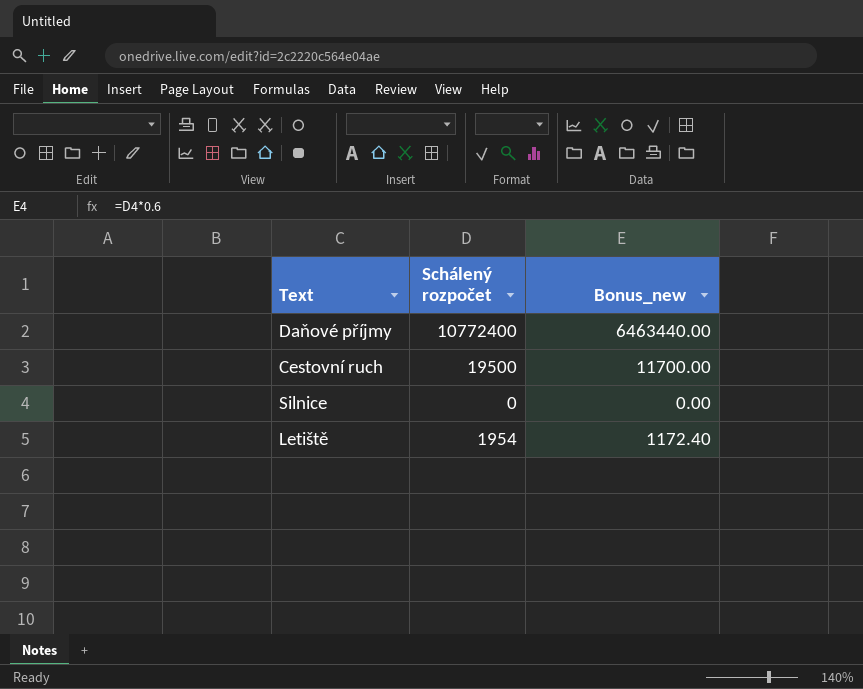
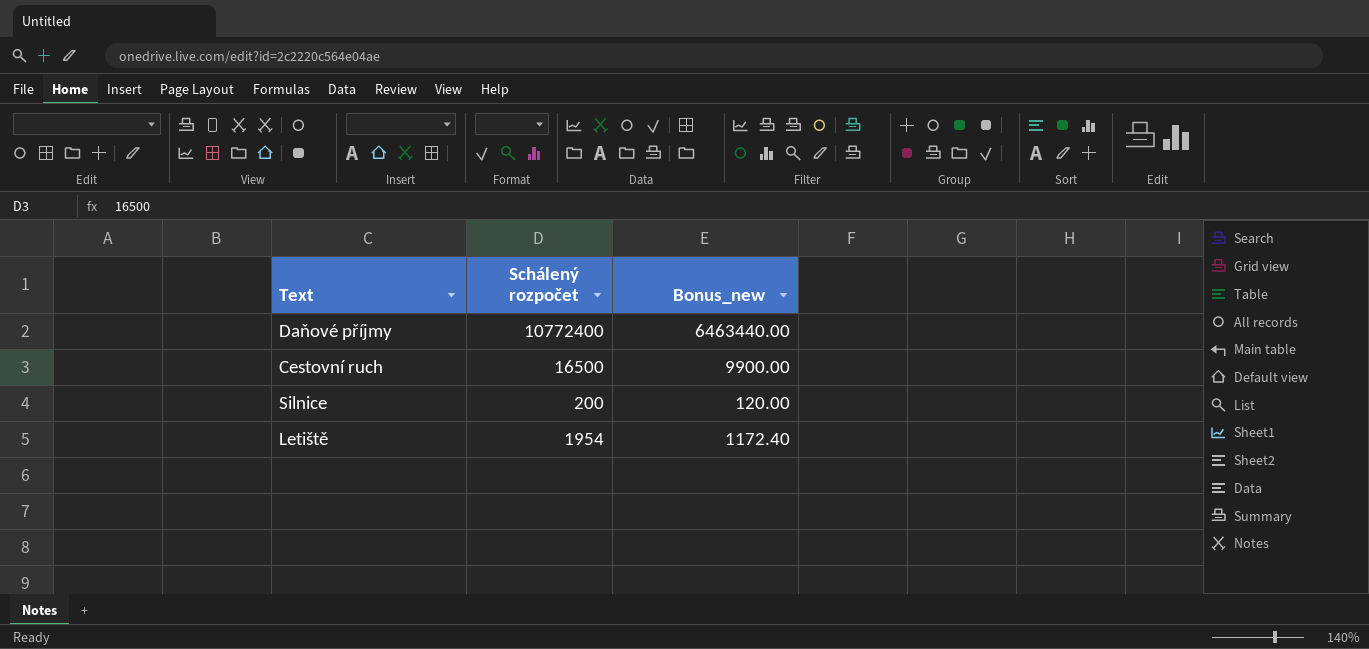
Cestovní ruch | Schálený rozpočet: 19500 -> 16500
Cestovní ruch | Bonus_new: 11700.00 -> 9900.00
Silnice | Schálený rozpočet: 0 -> 200
Silnice | Bonus_new: 0.00 -> 120.00

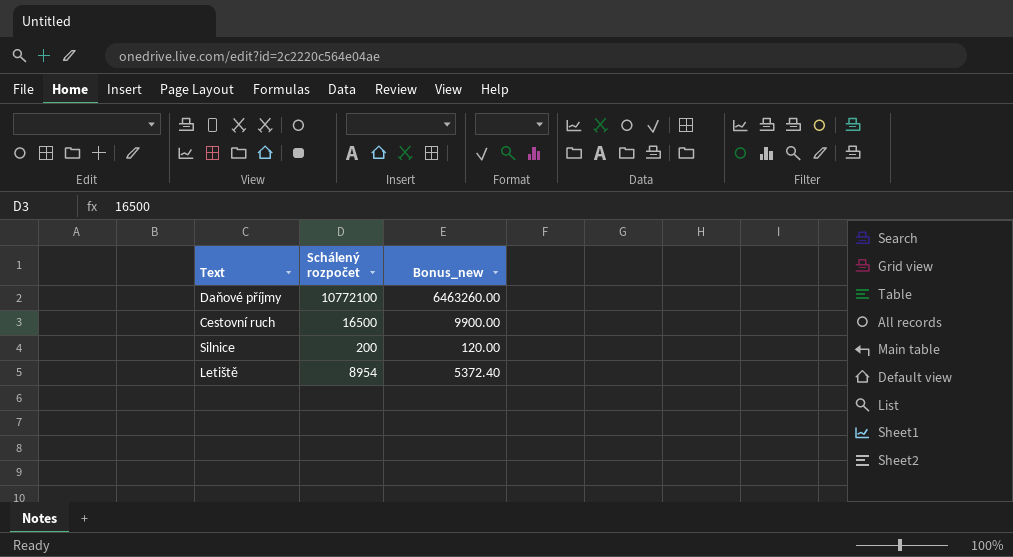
Daňové příjmy | Schálený rozpočet: 10772400 -> 10772100
Daňové příjmy | Bonus_new: 6463440.00 -> 6463260.00
Letiště | Schálený rozpočet: 1954 -> 8954
Letiště | Bonus_new: 1172.40 -> 5372.40

